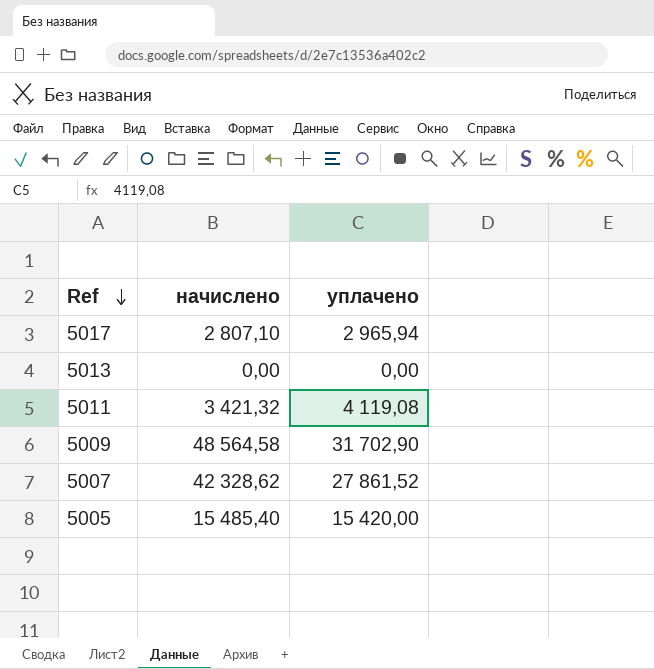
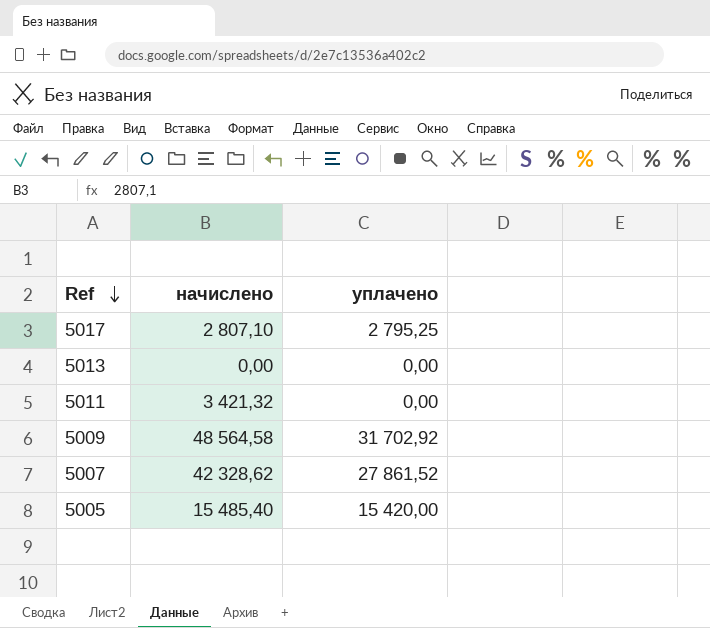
5017 | уплачено: 2 965,94 -> 2 795,25
5011 | уплачено: 4 119,08 -> 0,00
5009 | уплачено: 31 702,90 -> 31 702,92

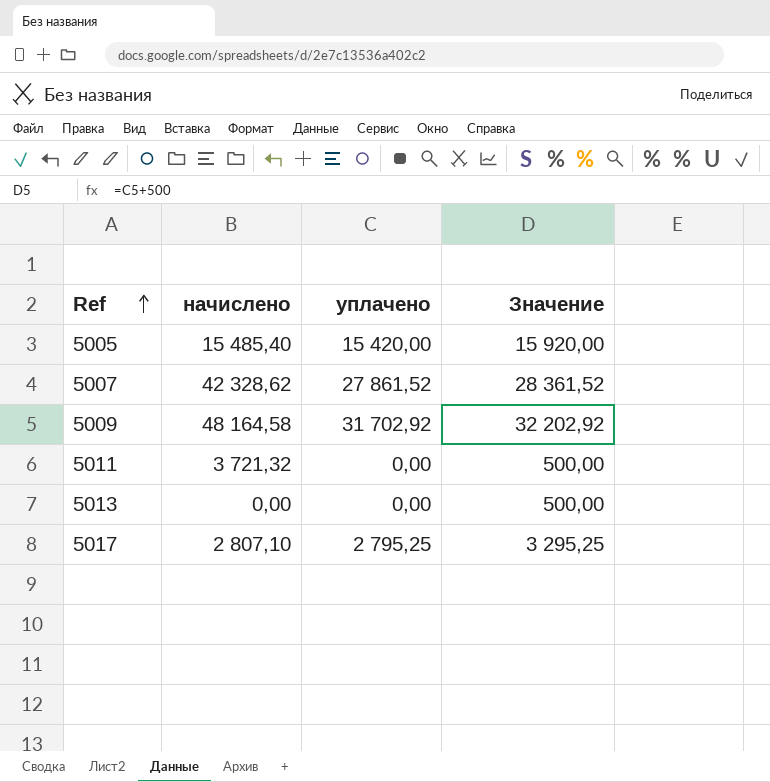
row order: Ref descending -> Ref ascending
column Значение | formula: none -> [уплачено] + 500
5009 | начислено: 48 564,58 -> 48 164,58
5011 | начислено: 3 421,32 -> 3 721,32

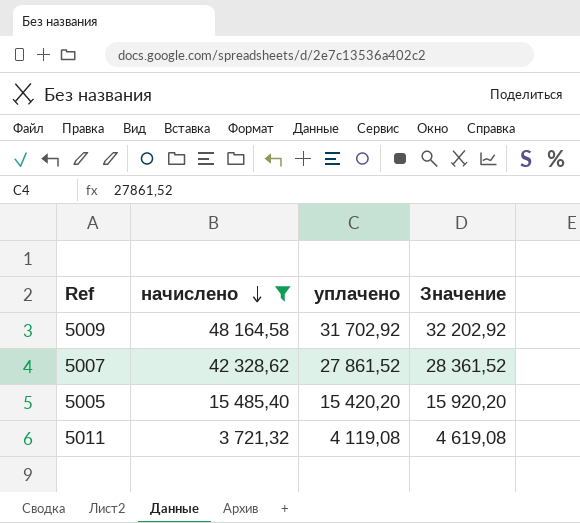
filter: none -> начислено >= 3 721,32
row order: Ref ascending -> начислено descending
5005 | уплачено: 15 420,00 -> 15 420,20
5005 | Значение: 15 920,00 -> 15 920,20
5011 | уплачено: 0,00 -> 4 119,08
5011 | Значение: 500,00 -> 4 619,08

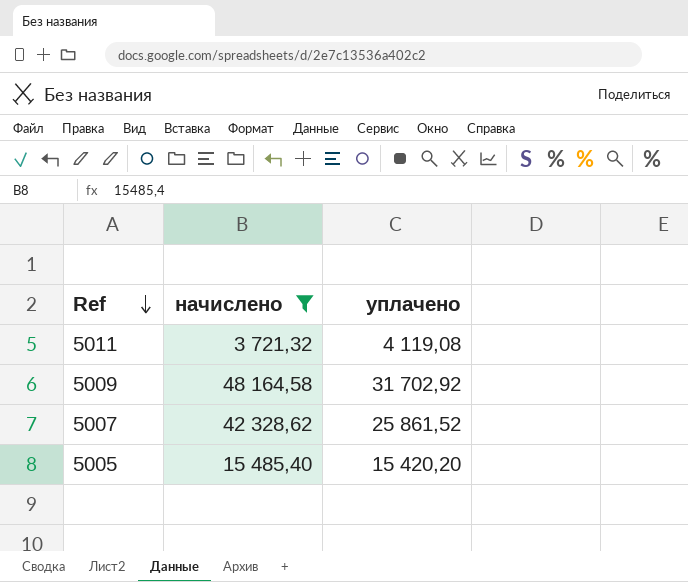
row order: начислено descending -> Ref descending
column Значение | formula: [уплачено] + 500 -> none
5007 | уплачено: 27 861,52 -> 25 861,52

